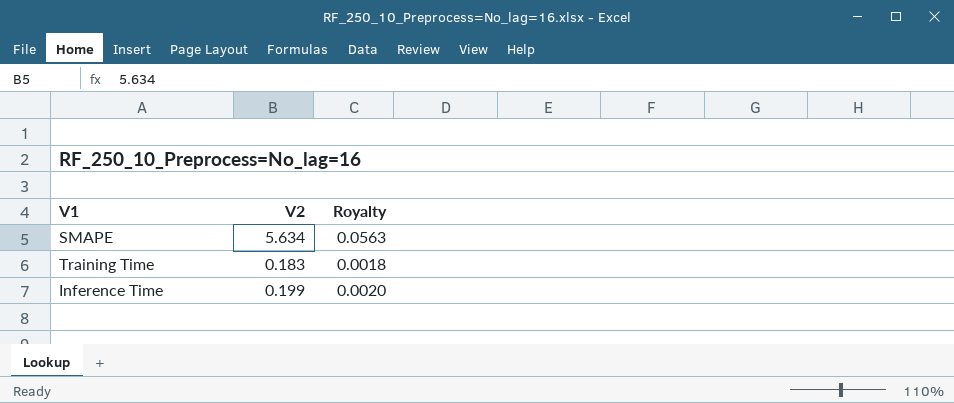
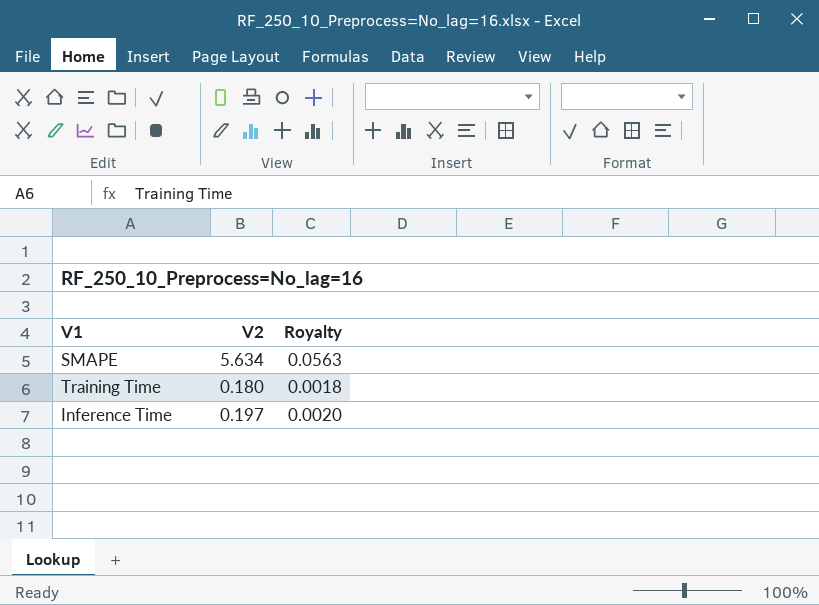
Training Time | V2: 0.183 -> 0.180
Inference Time | V2: 0.199 -> 0.197

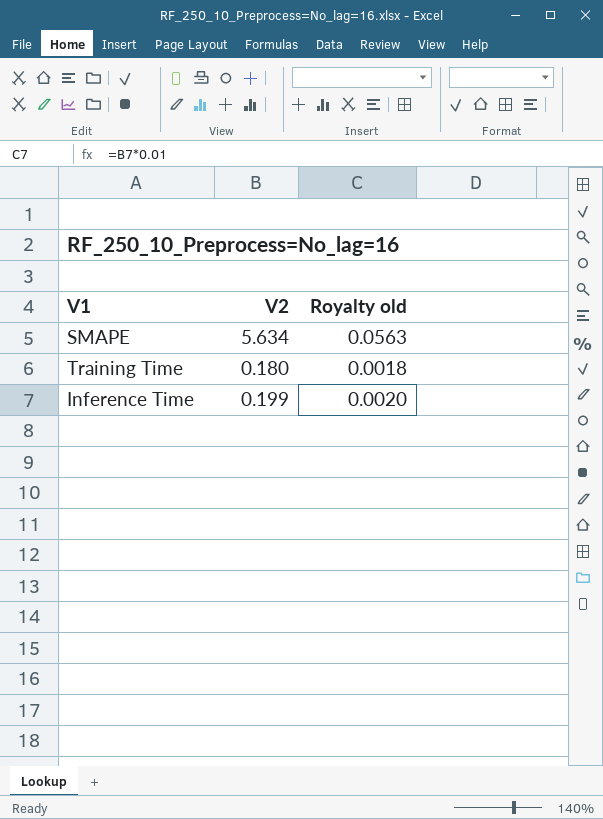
column name: Royalty -> Royalty old
Inference Time | V2: 0.197 -> 0.199

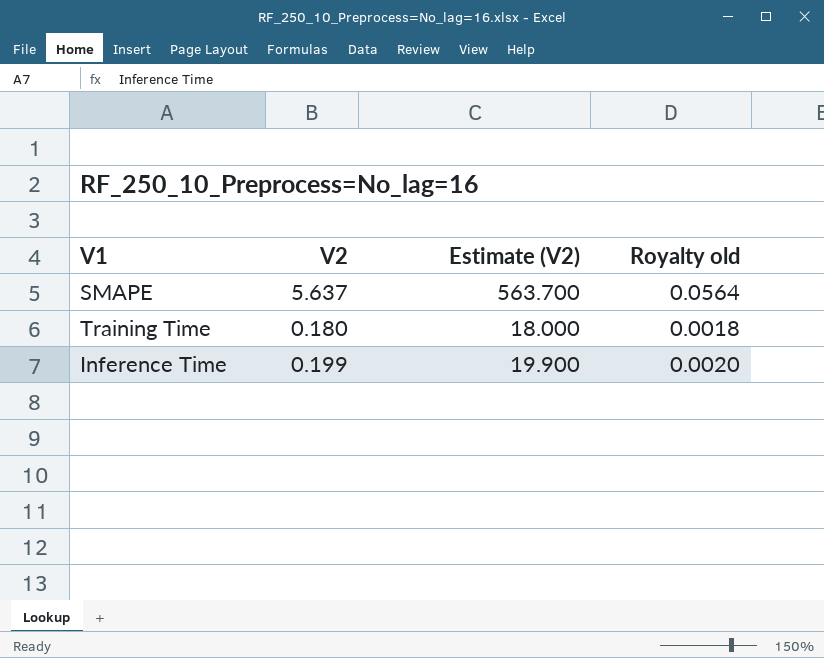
column Estimate (V2) | formula: none -> [V2] * 100
SMAPE | V2: 5.634 -> 5.637
SMAPE | Royalty old: 0.0563 -> 0.0564

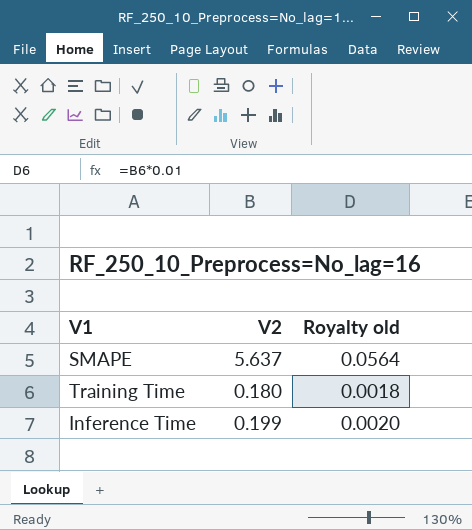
column Estimate (V2) | formula: [V2] * 100 -> none

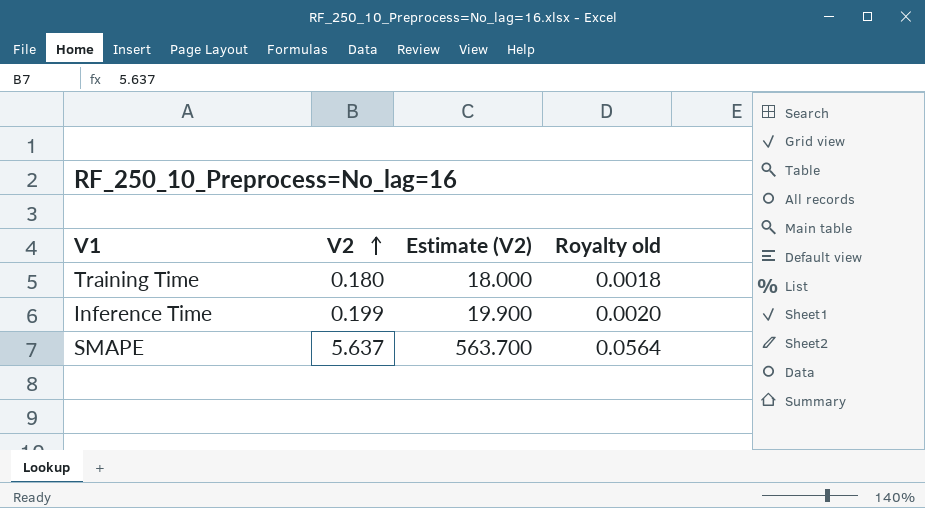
row order: none -> V2 ascending
column Estimate (V2) | formula: none -> [V2] * 100

